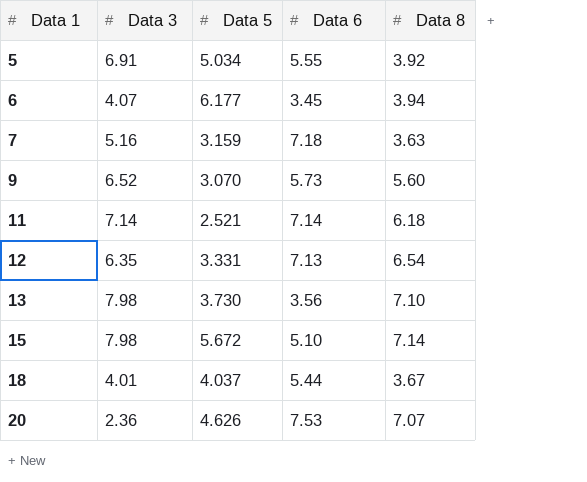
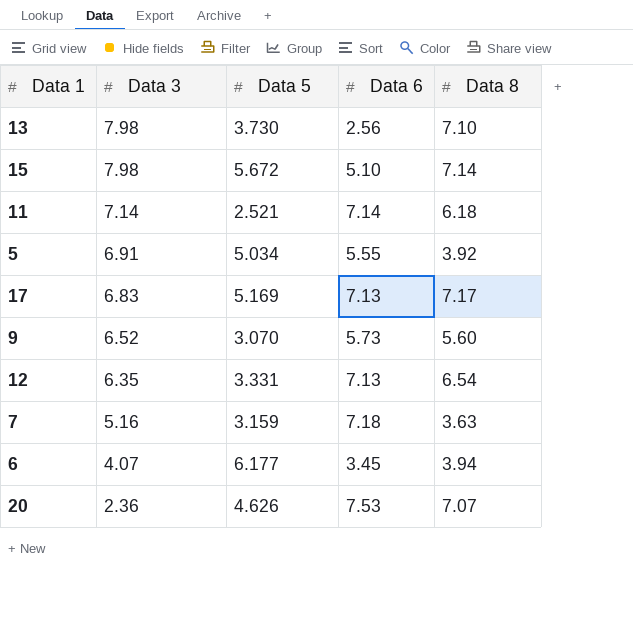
row order: Data 1 ascending -> Data 3 descending
row 18: 4.01 | 4.037 | 5.44 | 3.67 -> none
13 | Data 6: 3.56 -> 2.56
row 17: none -> 6.83 | 5.169 | 7.13 | 7.17

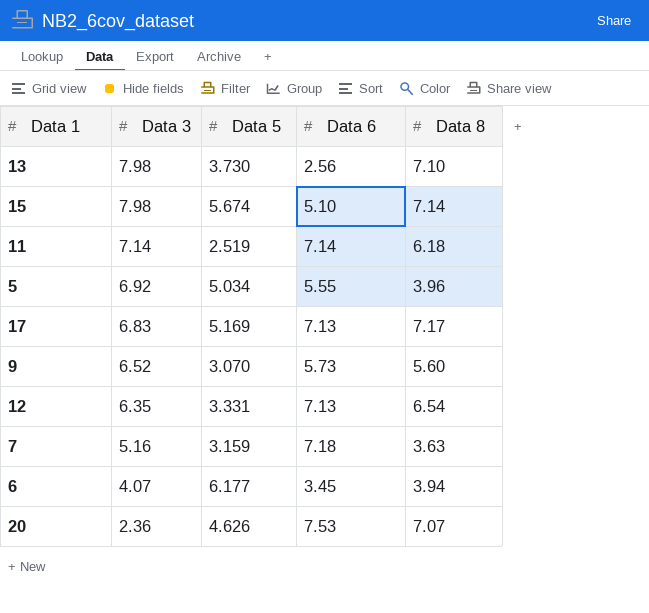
15 | Data 5: 5.672 -> 5.674
11 | Data 5: 2.521 -> 2.519
5 | Data 3: 6.91 -> 6.92
5 | Data 8: 3.92 -> 3.96

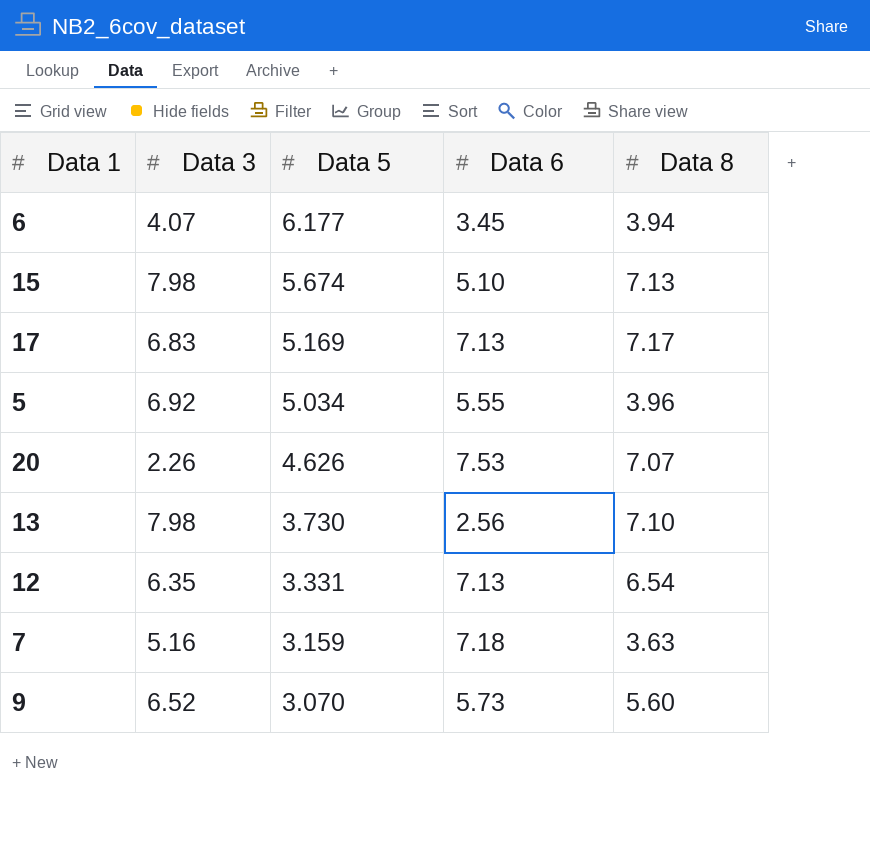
row order: Data 3 descending -> Data 5 descending
row 11: 7.14 | 2.519 | 7.14 | 6.18 -> none
15 | Data 8: 7.14 -> 7.13
20 | Data 3: 2.36 -> 2.26

